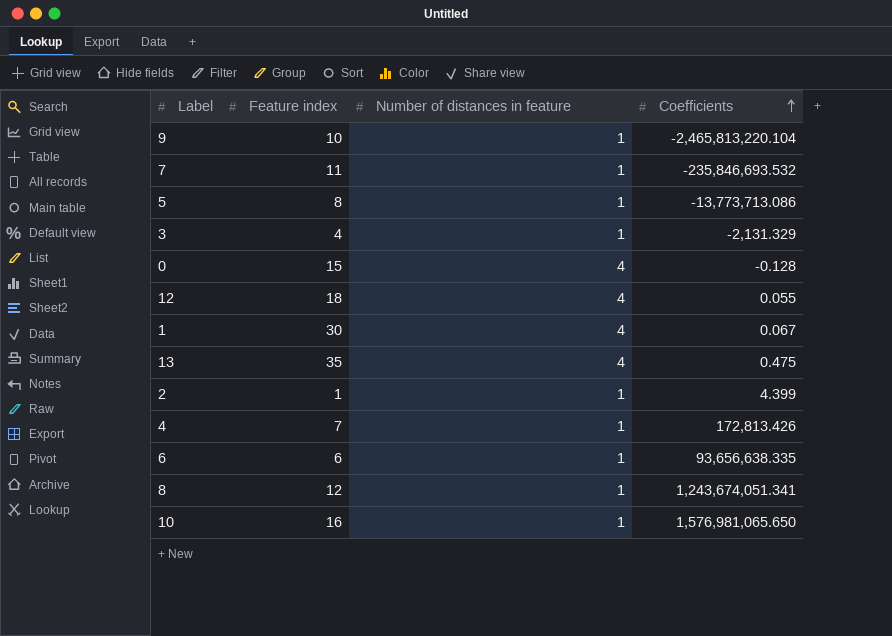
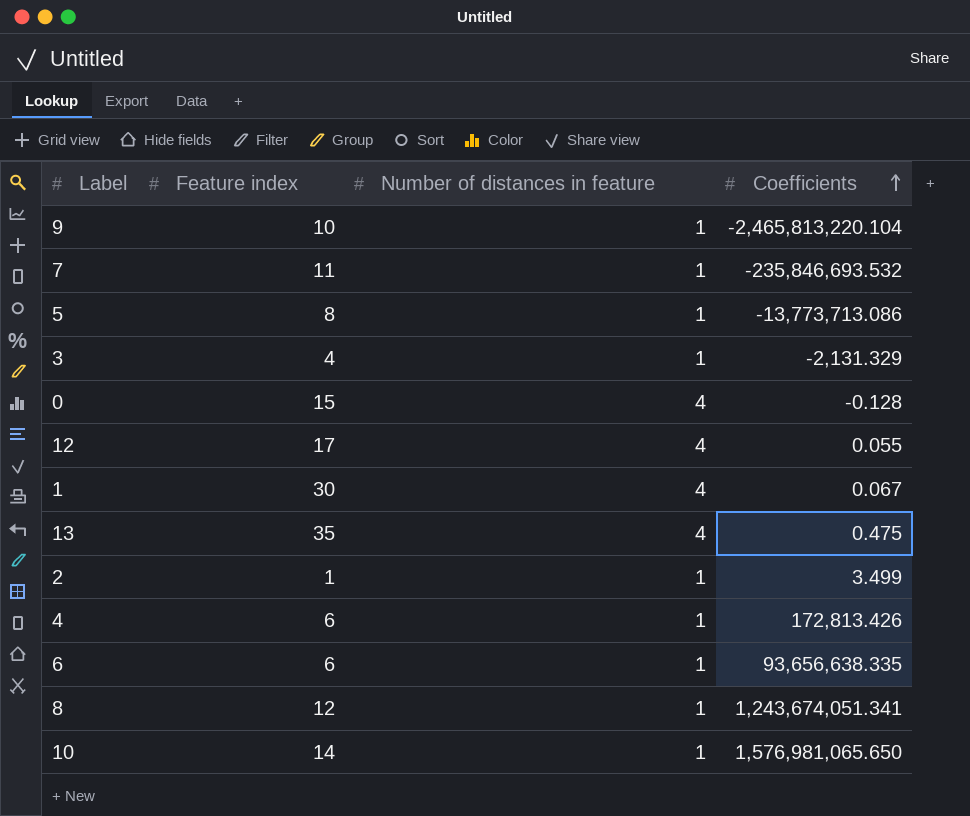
12 | Feature index: 18 -> 17
2 | Coefficients: 4.399 -> 3.499
4 | Feature index: 7 -> 6
10 | Feature index: 16 -> 14

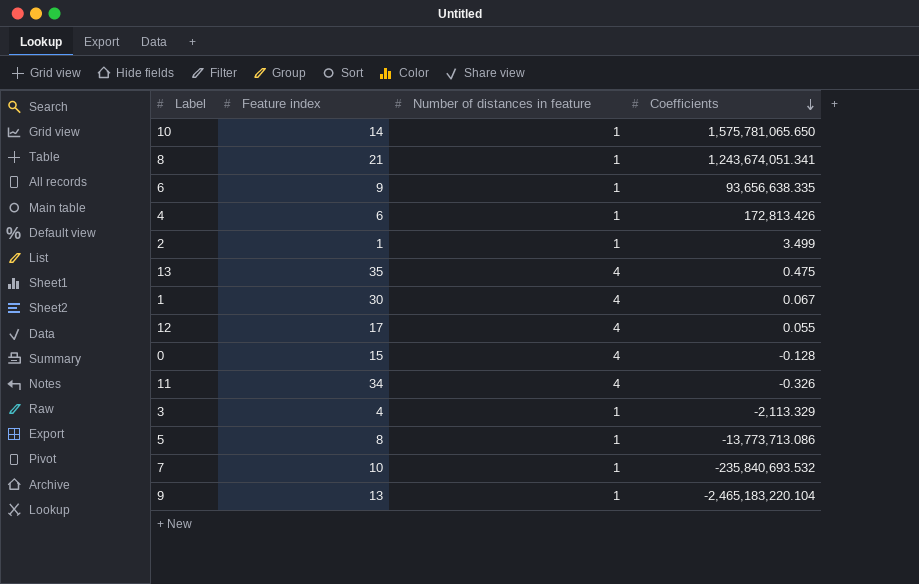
row order: Coefficients ascending -> Coefficients descending
10 | Coefficients: 1,576,981,065.650 -> 1,575,781,065.650
8 | Feature index: 12 -> 21
6 | Feature index: 6 -> 9
row 11: none -> 34 | 4 | -0.326
3 | Coefficients: -2,131.329 -> -2,113.329
7 | Feature index: 11 -> 10
7 | Coefficients: -235,846,693.532 -> -235,840,693.532
9 | Feature index: 10 -> 13
9 | Coefficients: -2,465,813,220.104 -> -2,465,183,220.104

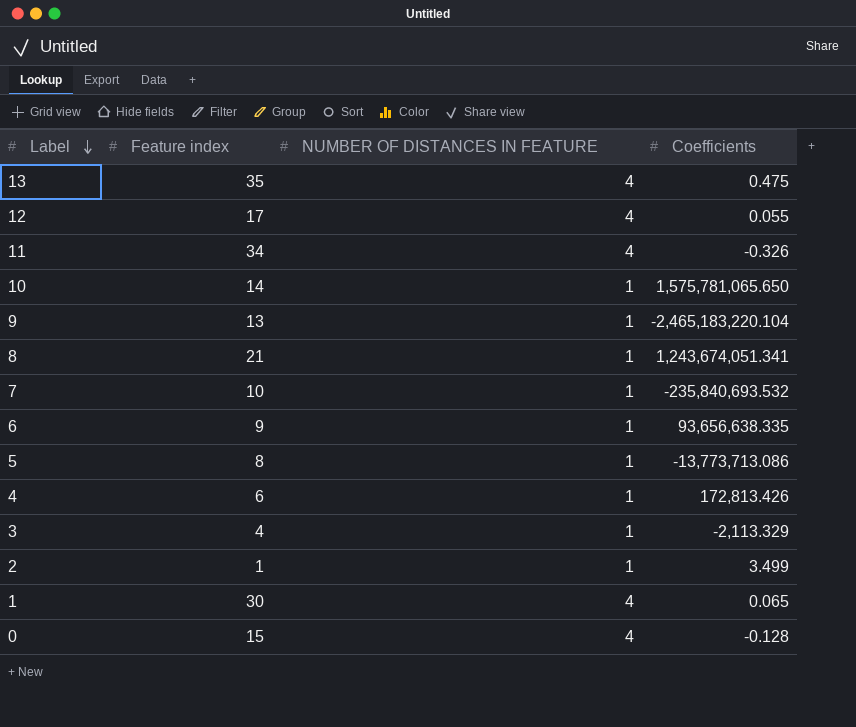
row order: Coefficients descending -> Label descending
column name: Number of distances in feature -> NUMBER OF DISTANCES IN FEATURE
1 | Coefficients: 0.067 -> 0.065

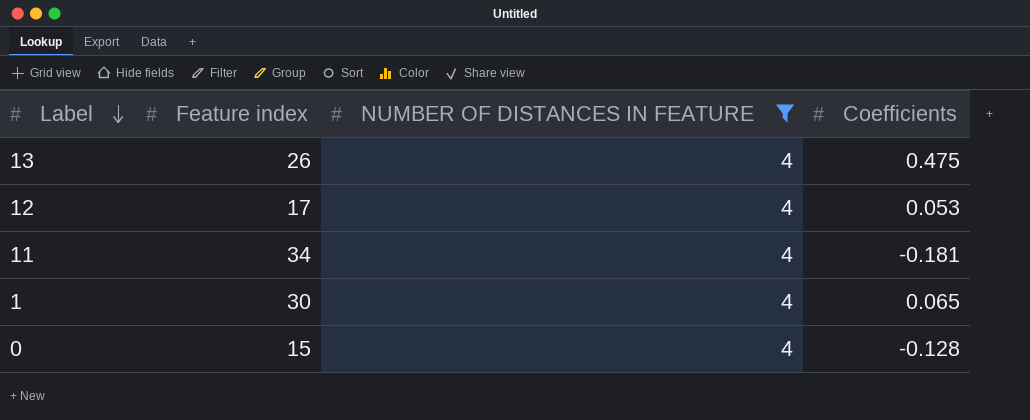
filter: none -> NUMBER OF DISTANCES IN FEATURE = 4
13 | Feature index: 35 -> 26
12 | Coefficients: 0.055 -> 0.053
11 | Coefficients: -0.326 -> -0.181

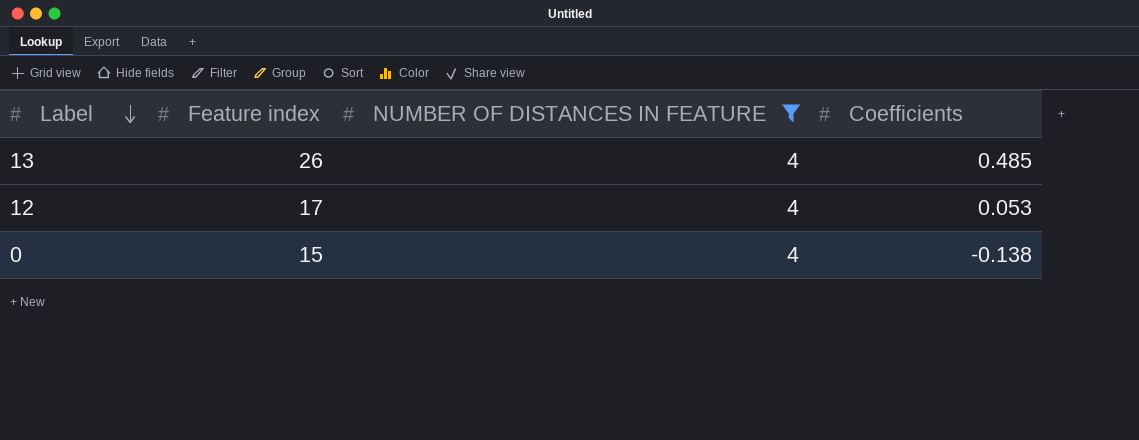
row 11: 34 | 4 | -0.181 -> none
row 1: 30 | 4 | 0.065 -> none
13 | Coefficients: 0.475 -> 0.485
0 | Coefficients: -0.128 -> -0.138

